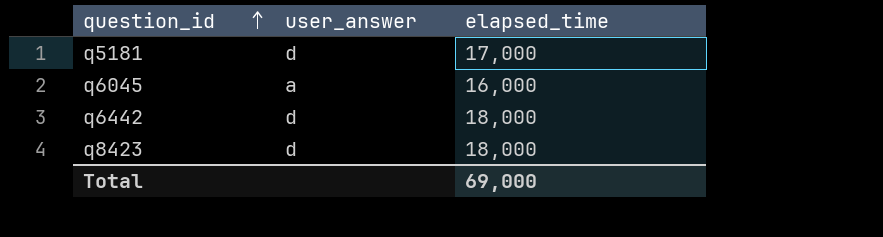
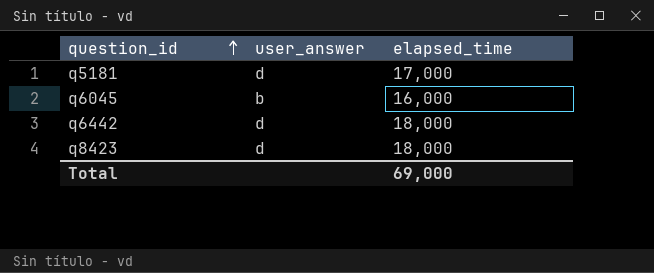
q6045 | user_answer: a -> b

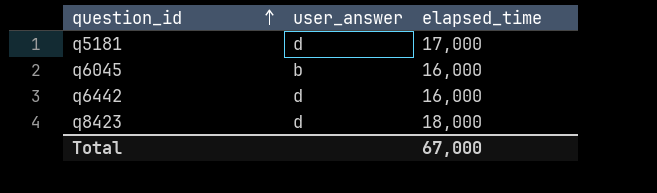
q6442 | elapsed_time: 18,000 -> 16,000
Total | elapsed_time: 69,000 -> 67,000

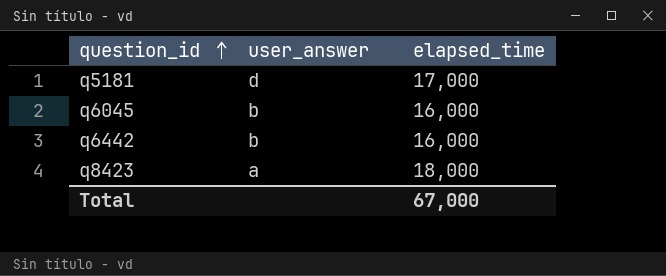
q6442 | user_answer: d -> b
q8423 | user_answer: d -> a

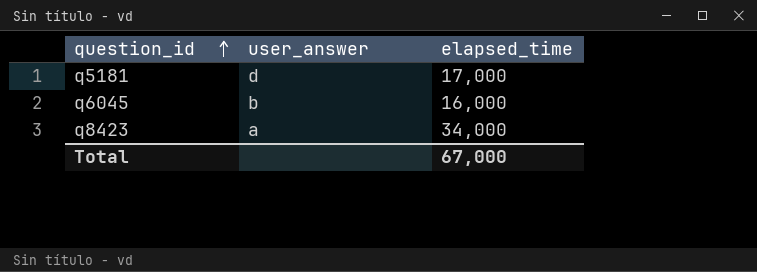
row q6442: b | 16,000 -> none
q8423 | elapsed_time: 18,000 -> 34,000

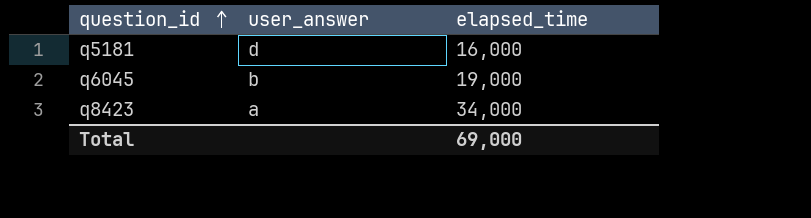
q5181 | elapsed_time: 17,000 -> 16,000
q6045 | elapsed_time: 16,000 -> 19,000
Total | elapsed_time: 67,000 -> 69,000

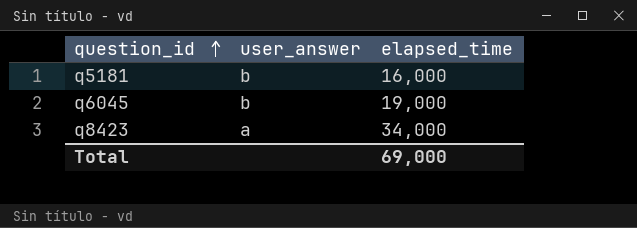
q5181 | user_answer: d -> b

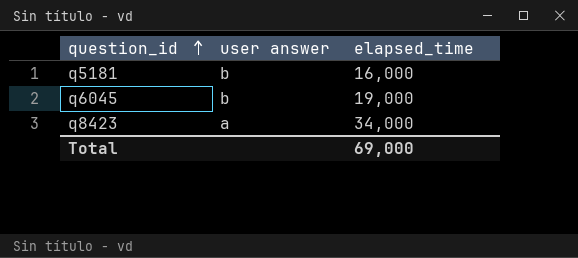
column name: user_answer -> user answer

